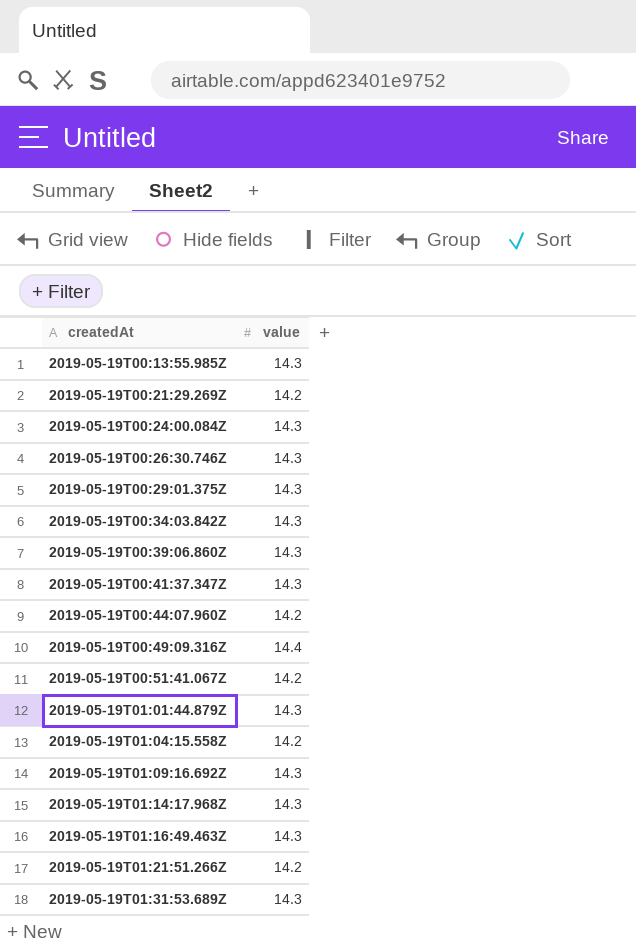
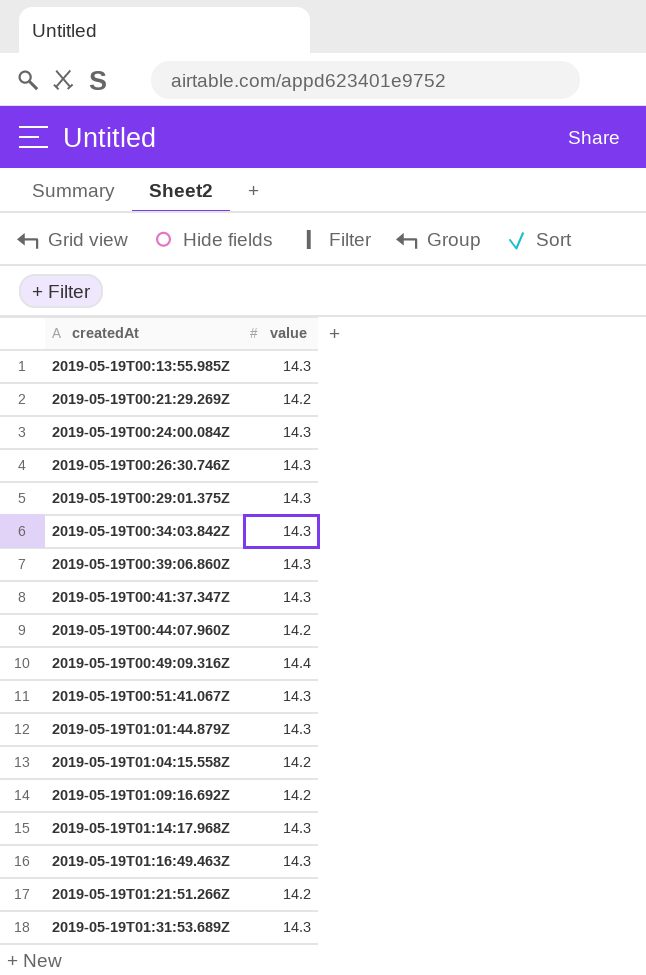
2019-05-19T00:51:41.067Z | value: 14.2 -> 14.3
2019-05-19T01:09:16.692Z | value: 14.3 -> 14.2

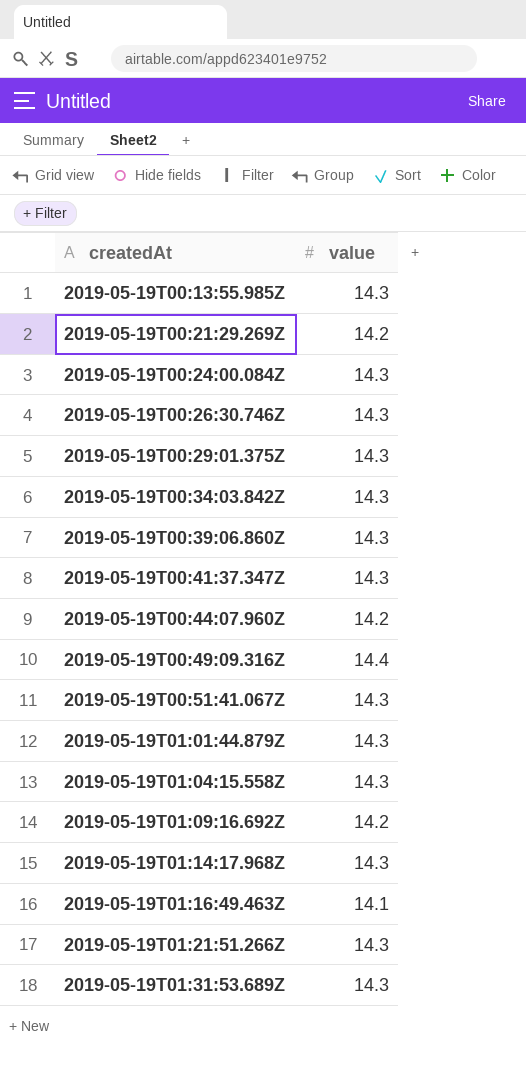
2019-05-19T01:04:15.558Z | value: 14.2 -> 14.3
2019-05-19T01:16:49.463Z | value: 14.3 -> 14.1
2019-05-19T01:21:51.266Z | value: 14.2 -> 14.3

